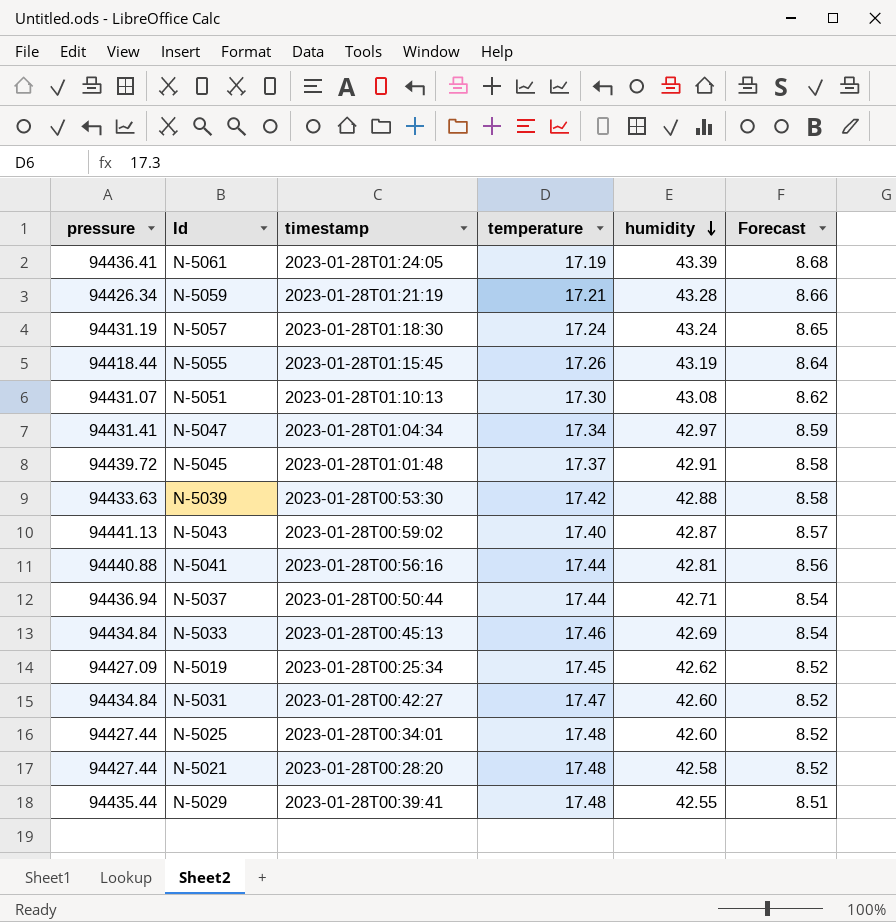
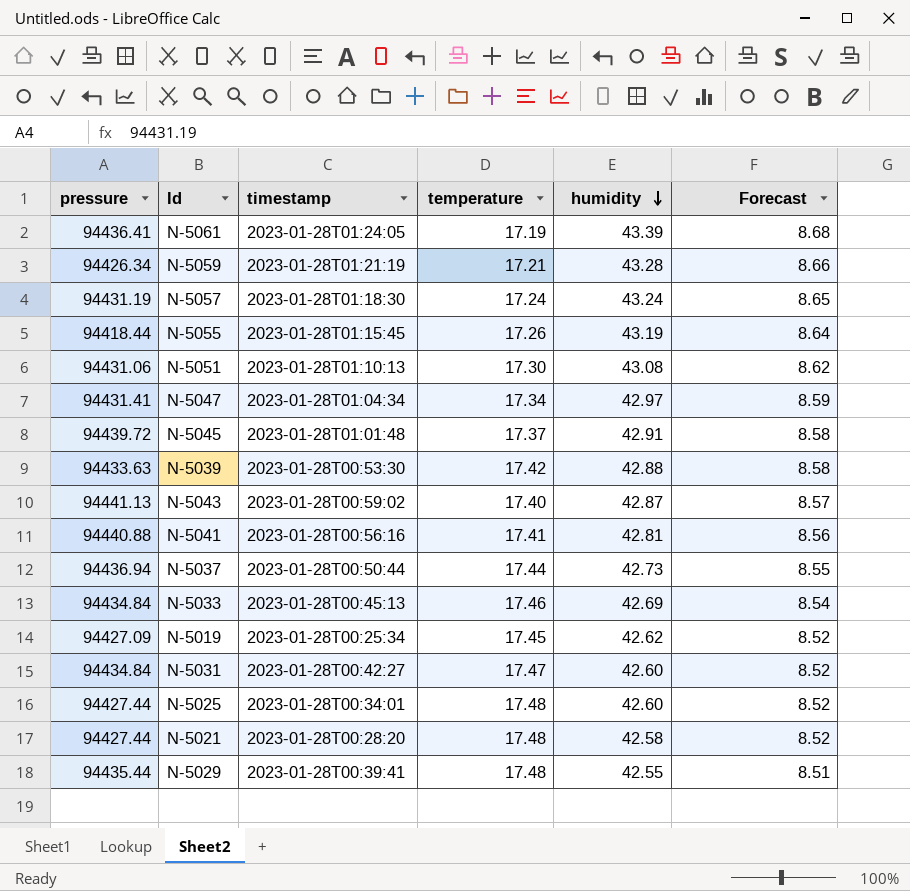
N-5051 | pressure: 94431.07 -> 94431.06
N-5041 | temperature: 17.44 -> 17.41
N-5037 | humidity: 42.71 -> 42.73
N-5037 | Forecast: 8.54 -> 8.55

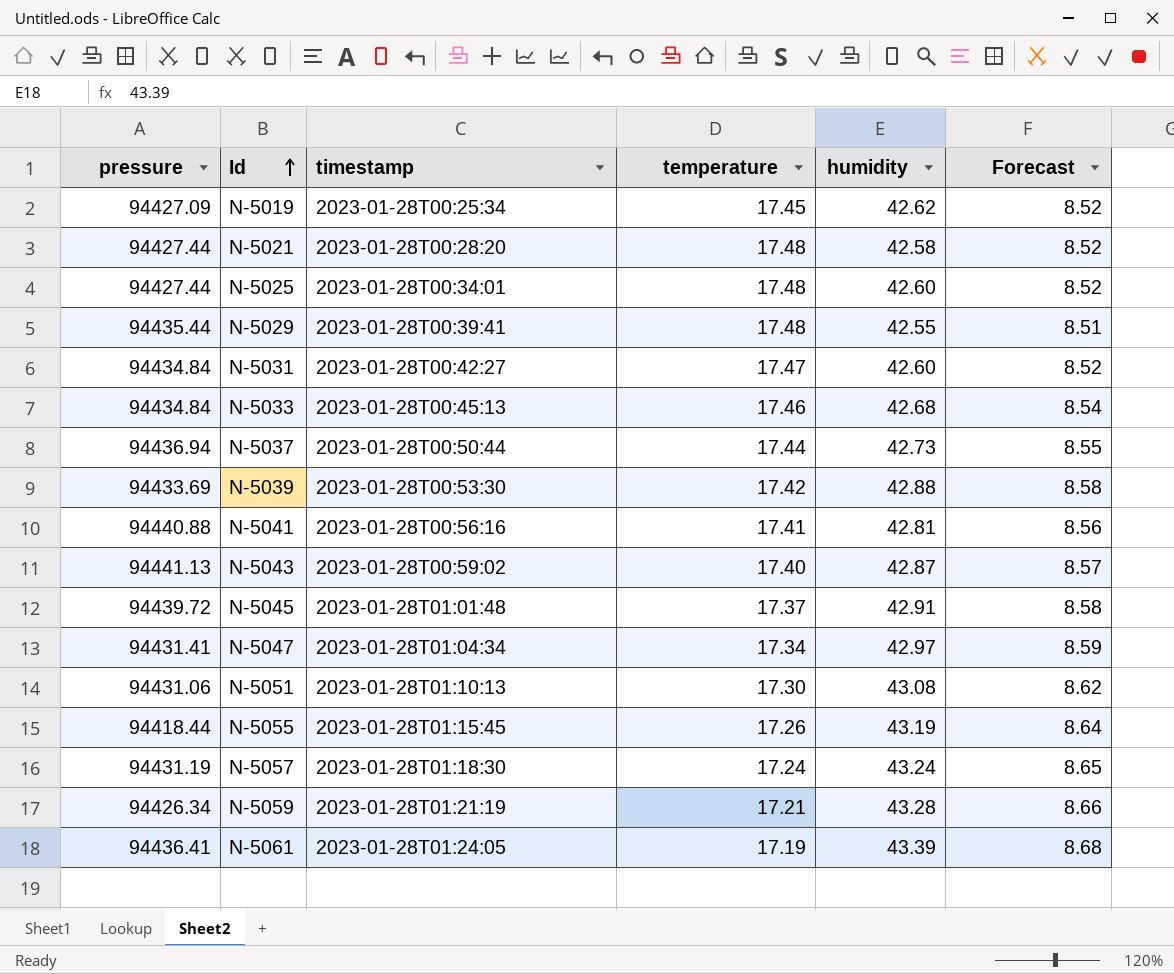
row order: humidity descending -> Id ascending
N-5033 | humidity: 42.69 -> 42.68
N-5039 | pressure: 94433.63 -> 94433.69

